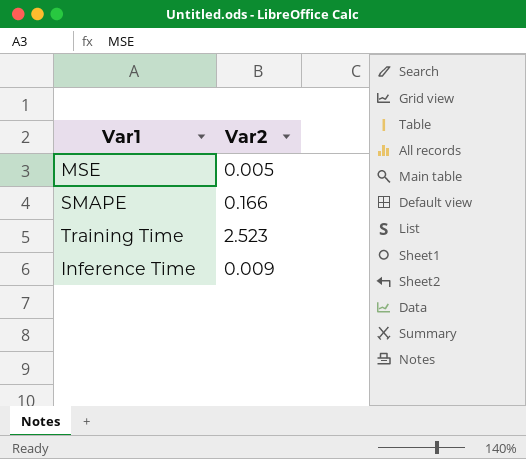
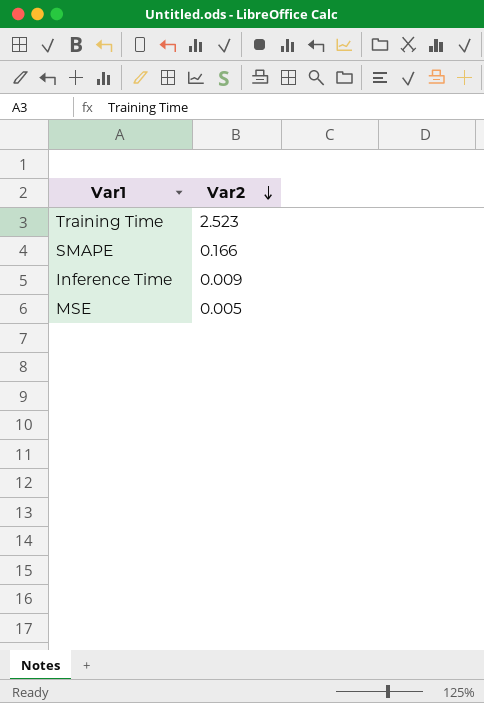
row order: none -> Var2 descending

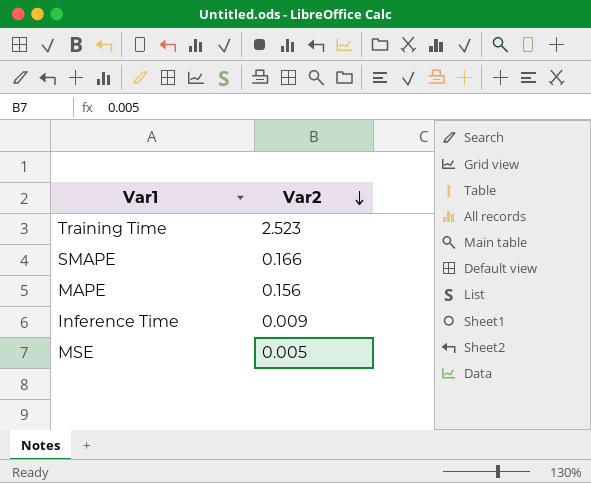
row MAPE: none -> 0.156

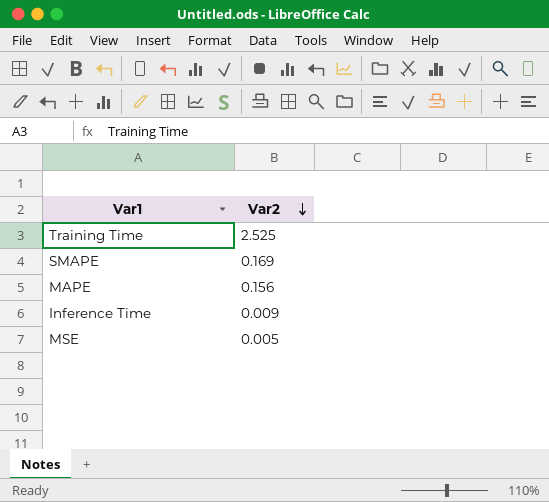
Training Time | Var2: 2.523 -> 2.525
SMAPE | Var2: 0.166 -> 0.169

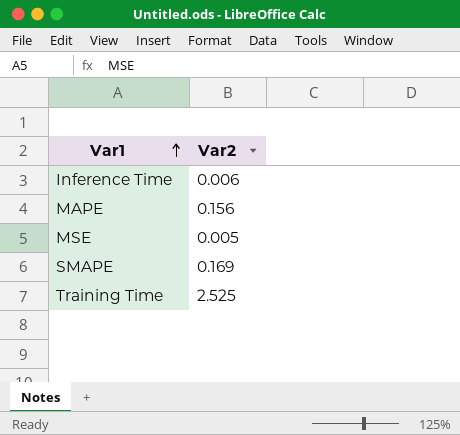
row order: Var2 descending -> Var1 ascending
Inference Time | Var2: 0.009 -> 0.006

